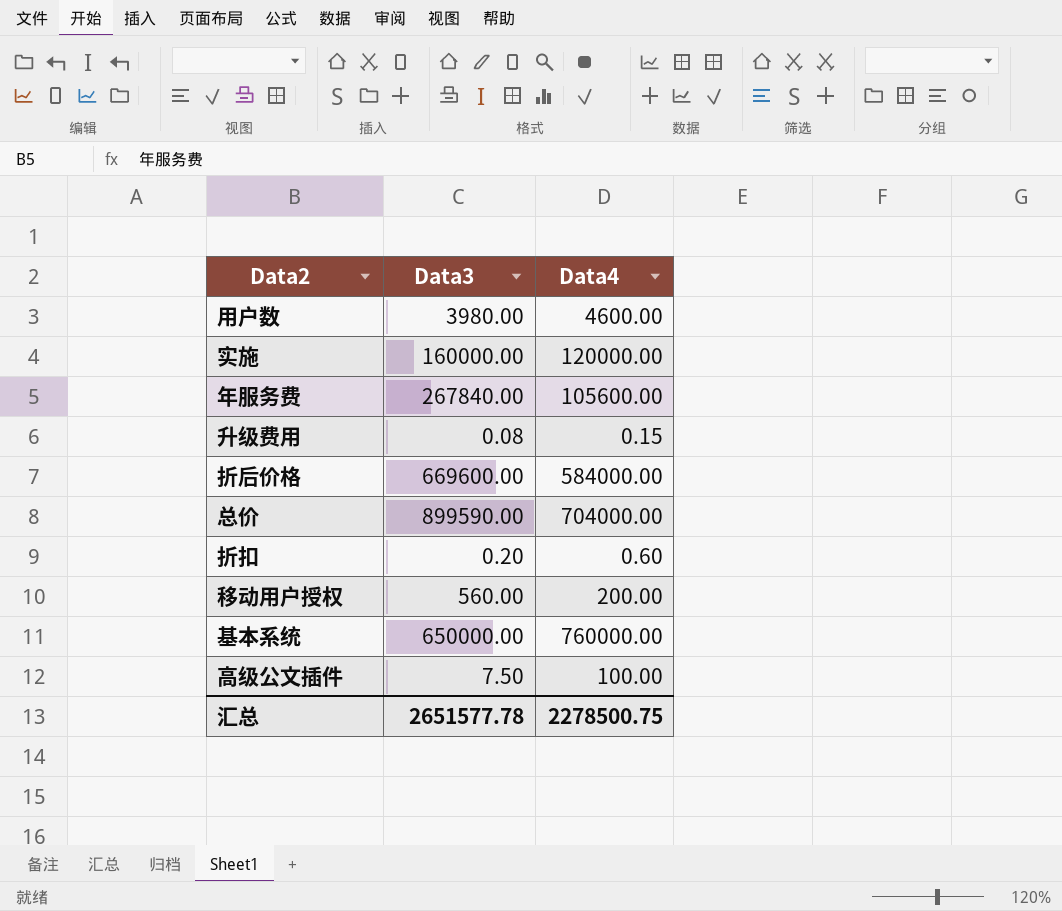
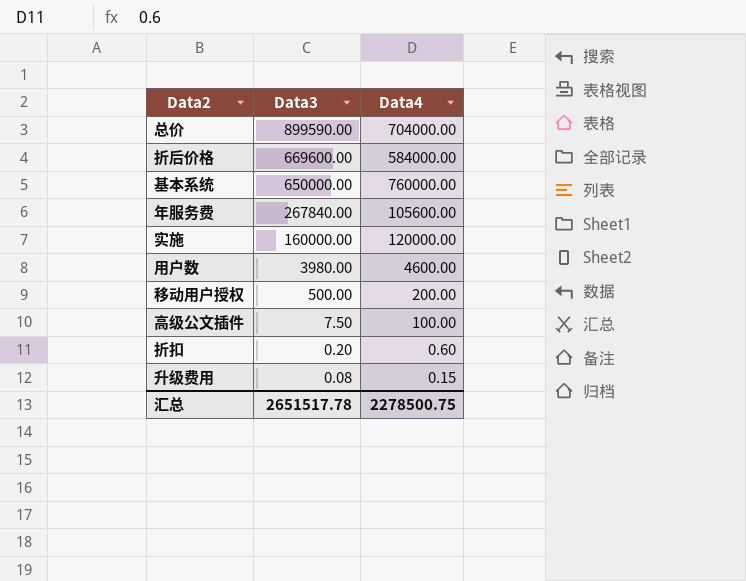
row order: none -> Data3 descending
移动用户授权 | Data3: 560.00 -> 500.00
汇总 | Data3: 2651577.78 -> 2651517.78

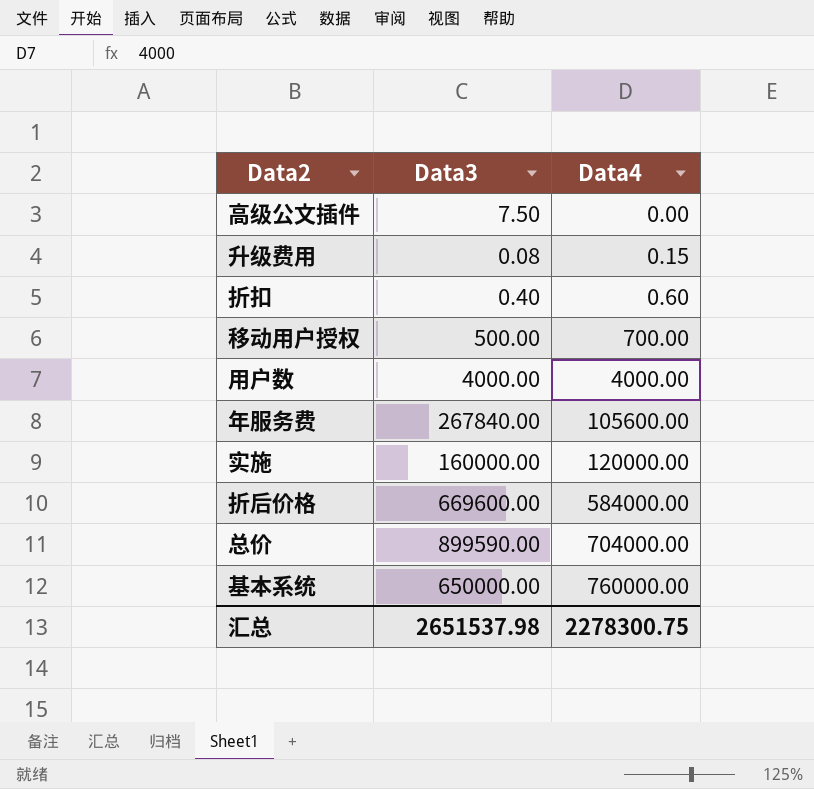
row order: Data3 descending -> Data4 ascending
高级公文插件 | Data4: 100.00 -> 0.00
折扣 | Data3: 0.20 -> 0.40
移动用户授权 | Data4: 200.00 -> 700.00
用户数 | Data3: 3980.00 -> 4000.00
用户数 | Data4: 4600.00 -> 4000.00
汇总 | Data3: 2651517.78 -> 2651537.98
汇总 | Data4: 2278500.75 -> 2278300.75

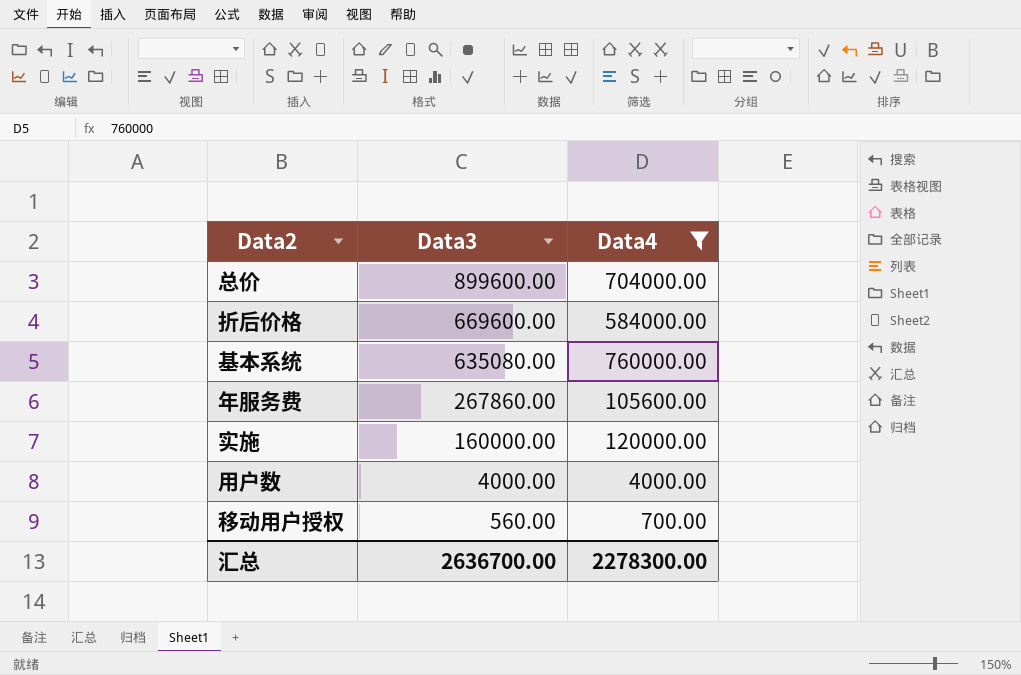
filter: none -> Data4 >= 700.00
row order: Data4 ascending -> Data3 descending
总价 | Data3: 899590.00 -> 899600.00
基本系统 | Data3: 650000.00 -> 635080.00
年服务费 | Data3: 267840.00 -> 267860.00
移动用户授权 | Data3: 500.00 -> 560.00
汇总 | Data3: 2651537.98 -> 2636700.00
汇总 | Data4: 2278300.75 -> 2278300.00

